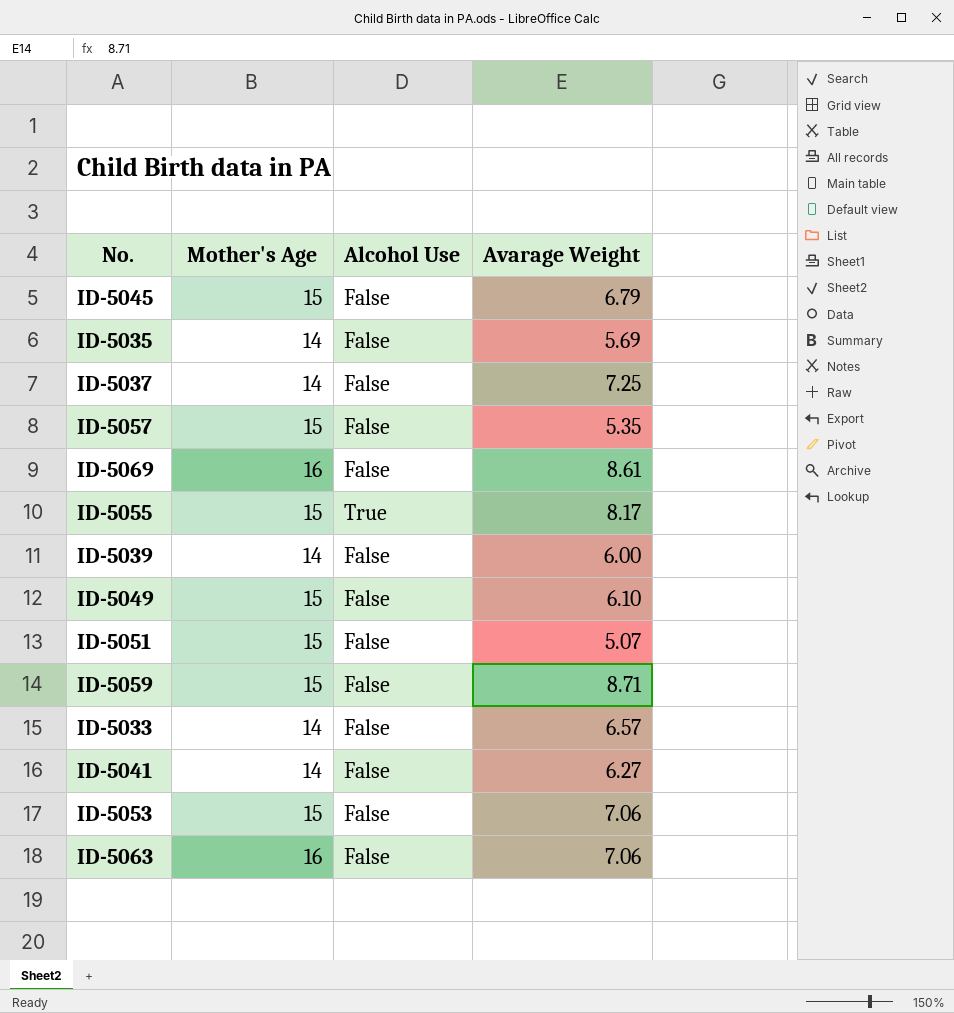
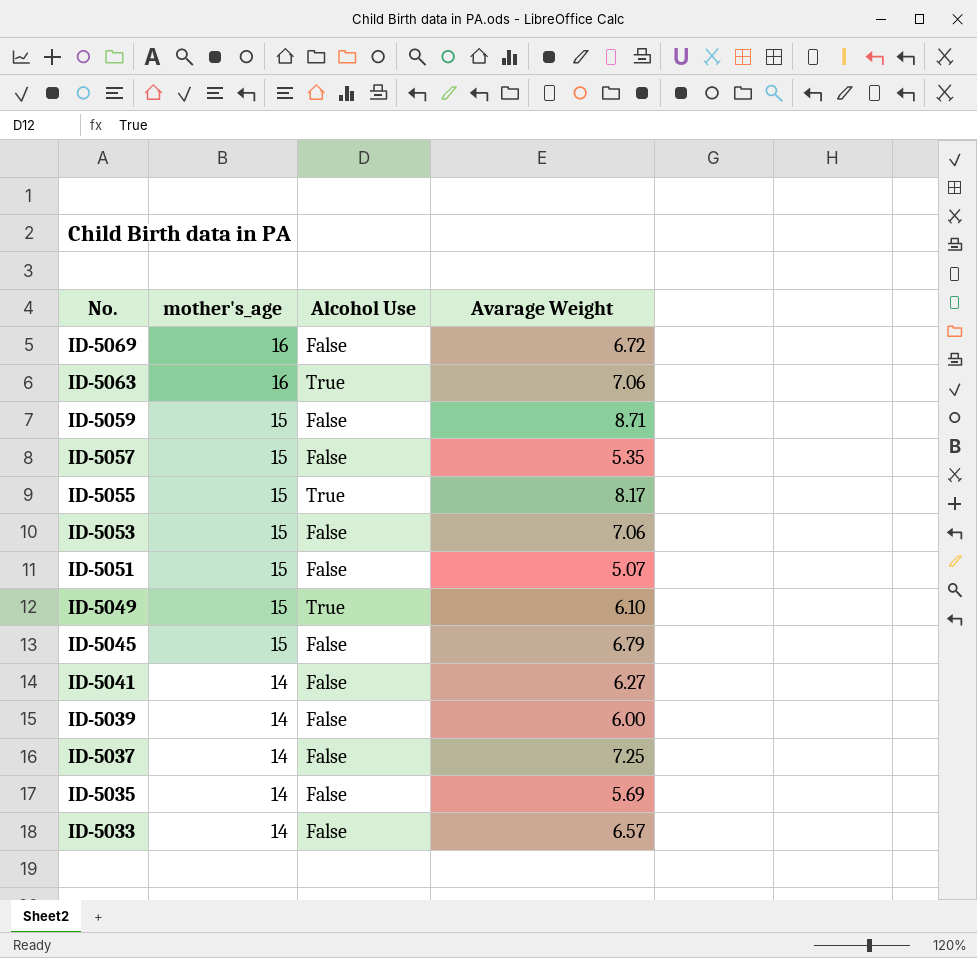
row order: none -> No. descending
column name: Mother's Age -> mother's_age
ID-5069 | Avarage Weight: 8.61 -> 6.72
ID-5063 | Alcohol Use: False -> True
ID-5049 | Alcohol Use: False -> True

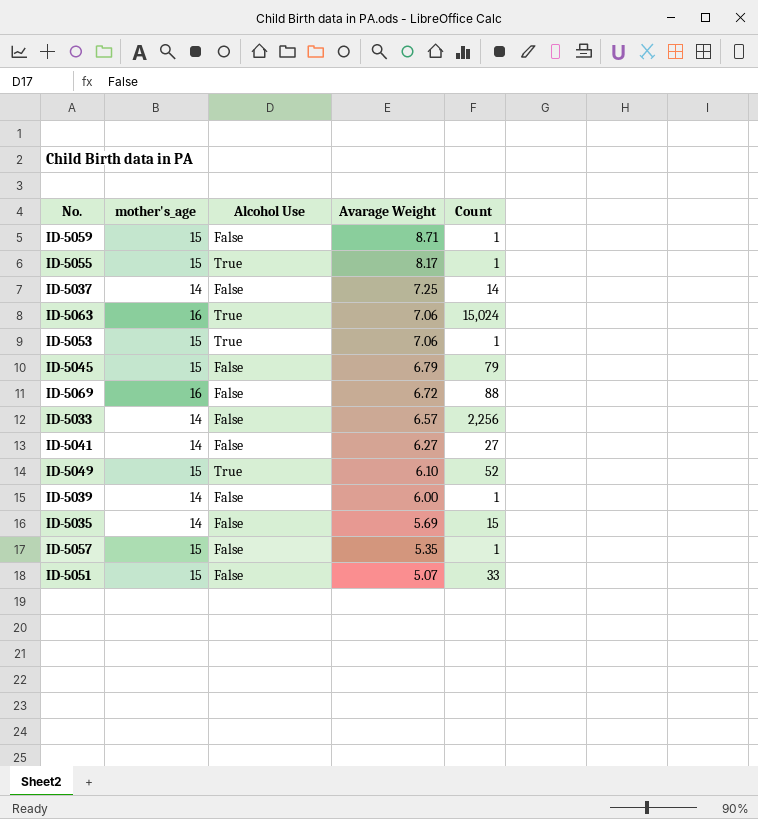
row order: No. descending -> Avarage Weight descending
column Count | position: none -> 5
ID-5053 | Alcohol Use: False -> True

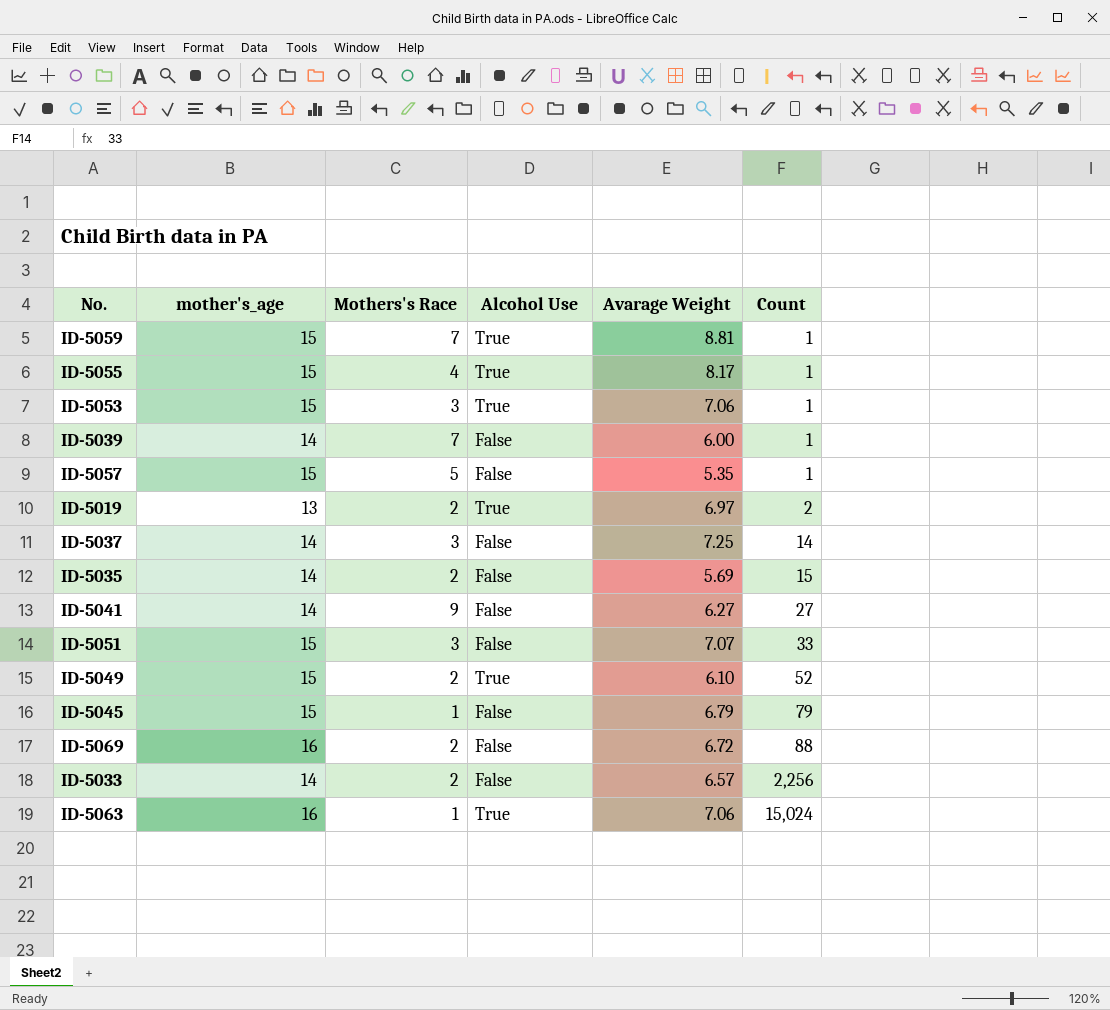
row order: Avarage Weight descending -> Count ascending
column Mothers's Race | position: none -> 3
ID-5059 | Alcohol Use: False -> True
ID-5059 | Avarage Weight: 8.71 -> 8.81
row ID-5019: none -> 13 | 2 | True | 6.97 | 2
ID-5051 | Avarage Weight: 5.07 -> 7.07

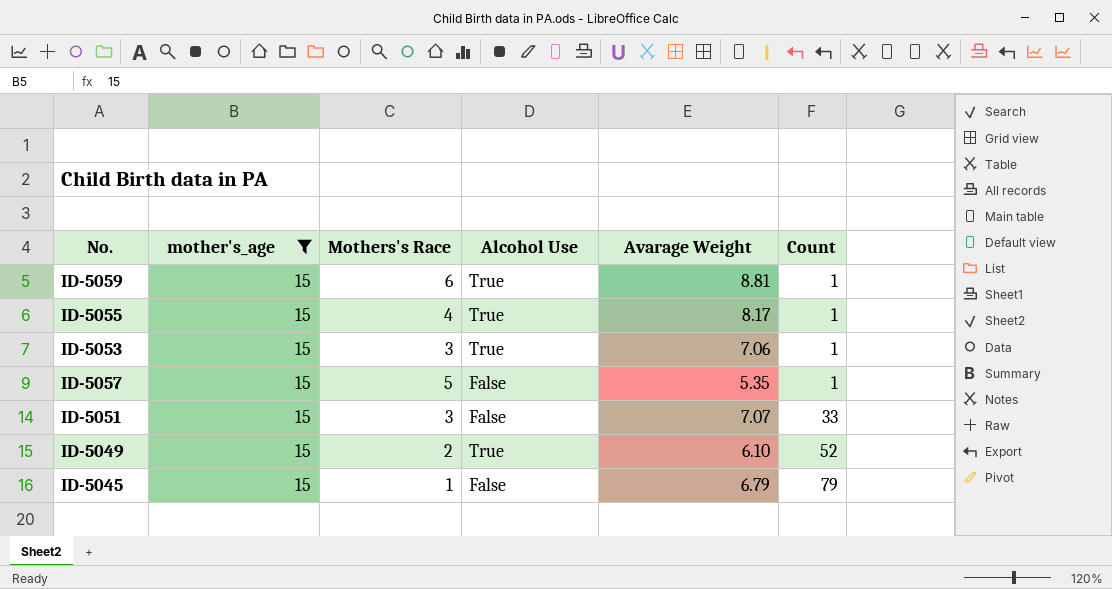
filter: none -> mother's_age = 15
ID-5059 | Mothers's Race: 7 -> 6

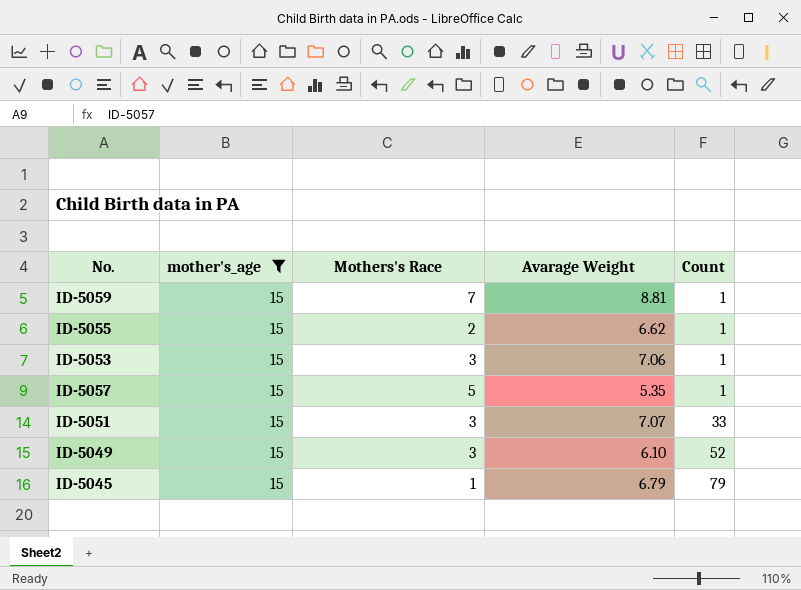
column Alcohol Use | position: 4 -> none
ID-5059 | Mothers's Race: 6 -> 7
ID-5055 | Mothers's Race: 4 -> 2
ID-5055 | Avarage Weight: 8.17 -> 6.62
ID-5049 | Mothers's Race: 2 -> 3

